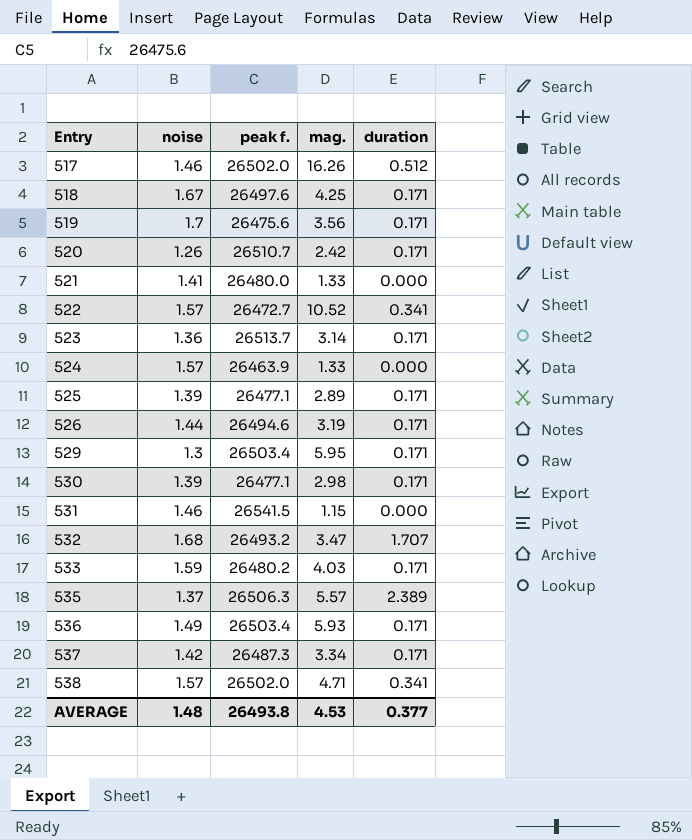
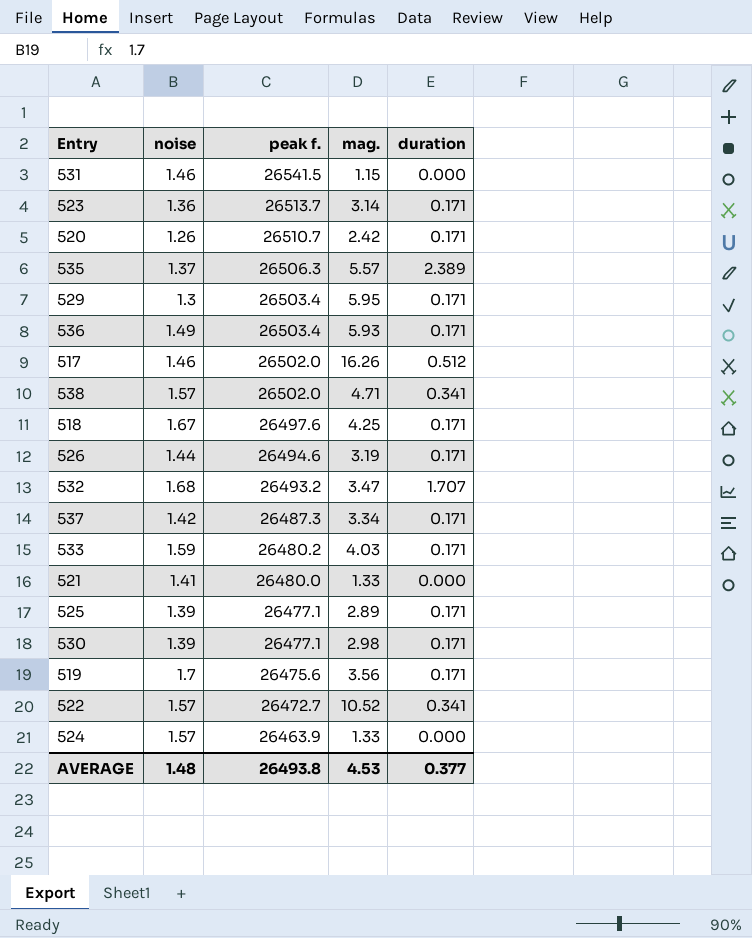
row order: Entry ascending -> peak f. descending

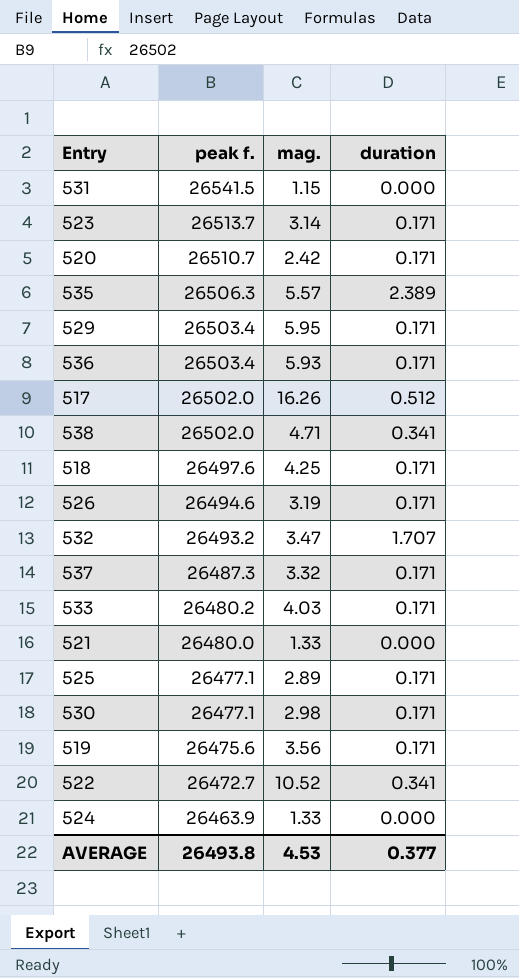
column noise | position: 2 -> none
537 | mag.: 3.34 -> 3.32

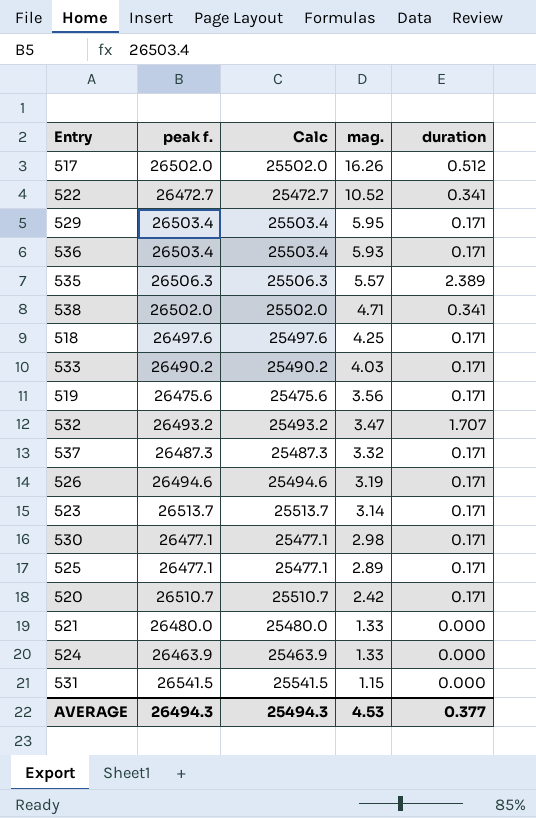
row order: peak f. descending -> mag. descending
column Calc | formula: none -> [peak f.] - 1000
533 | peak f.: 26480.2 -> 26490.2
AVERAGE | peak f.: 26493.8 -> 26494.3

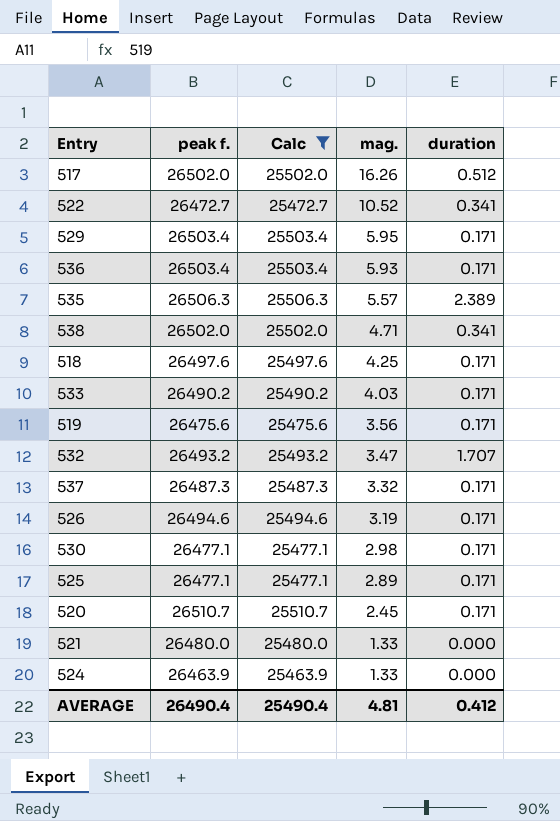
filter: none -> Calc <= 25510.7
520 | mag.: 2.42 -> 2.45
AVERAGE | peak f.: 26494.3 -> 26490.4
AVERAGE | Calc: 25494.3 -> 25490.4
AVERAGE | mag.: 4.53 -> 4.81
AVERAGE | duration: 0.377 -> 0.412

